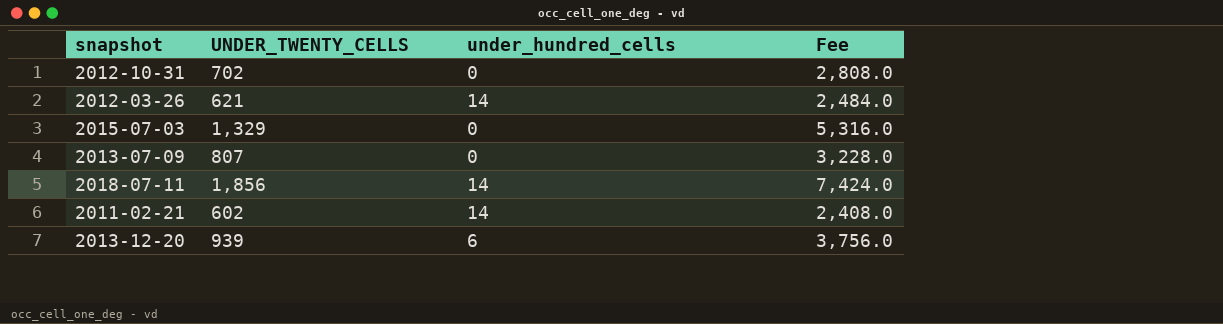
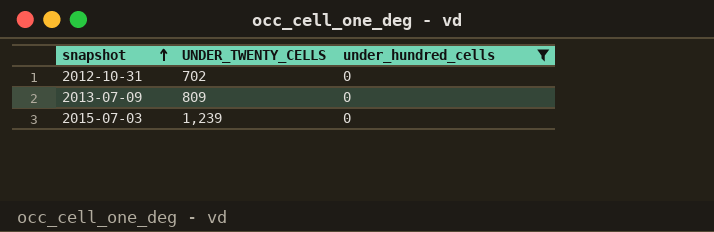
filter: none -> under_hundred_cells = 0
row order: none -> snapshot ascending
column Fee | formula: [UNDER_TWENTY_CELLS] * 4 -> none
2013-07-09 | UNDER_TWENTY_CELLS: 807 -> 809
2015-07-03 | UNDER_TWENTY_CELLS: 1,329 -> 1,239

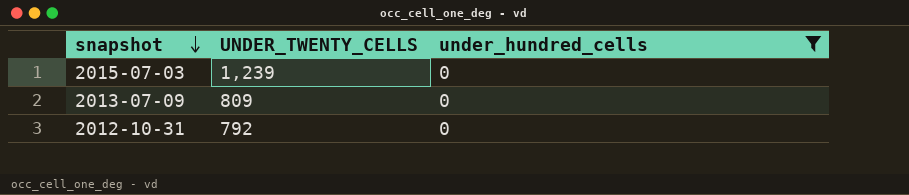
row order: snapshot ascending -> snapshot descending
2012-10-31 | UNDER_TWENTY_CELLS: 702 -> 792

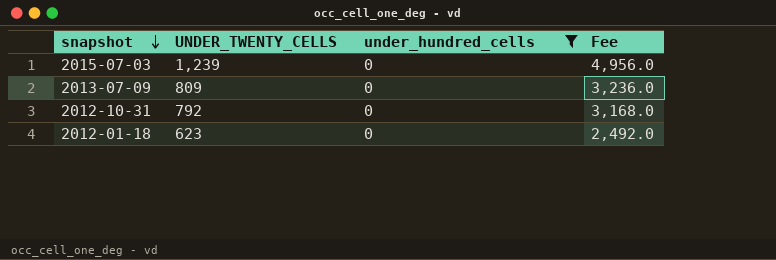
column Fee | formula: none -> [UNDER_TWENTY_CELLS] * 4
row 2012-01-18: none -> 623 | 0 | 2,492.0

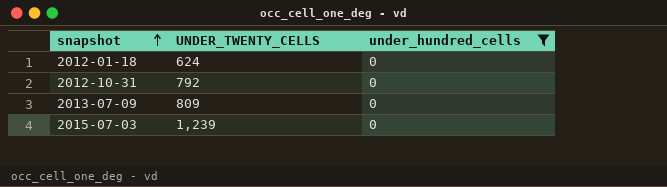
row order: snapshot descending -> snapshot ascending
column Fee | formula: [UNDER_TWENTY_CELLS] * 4 -> none
2012-01-18 | UNDER_TWENTY_CELLS: 623 -> 624

